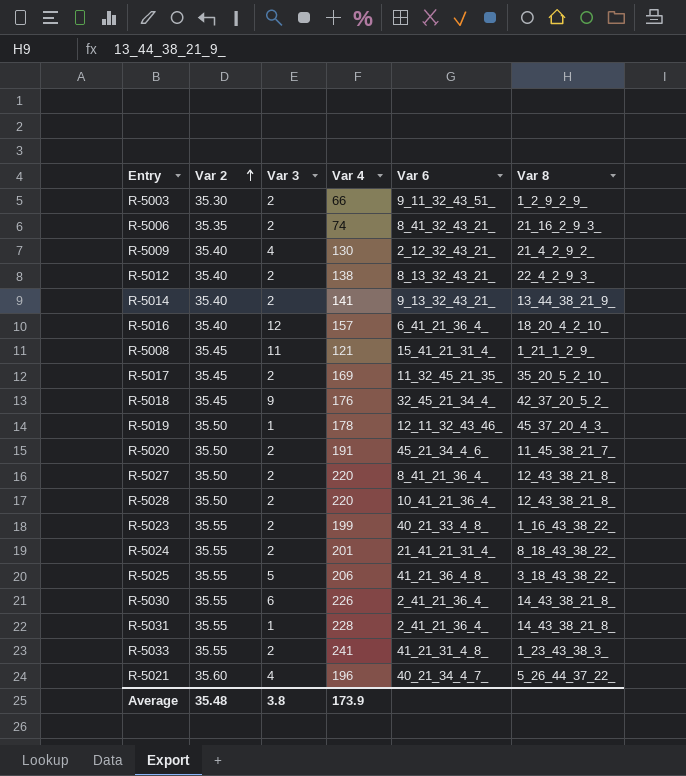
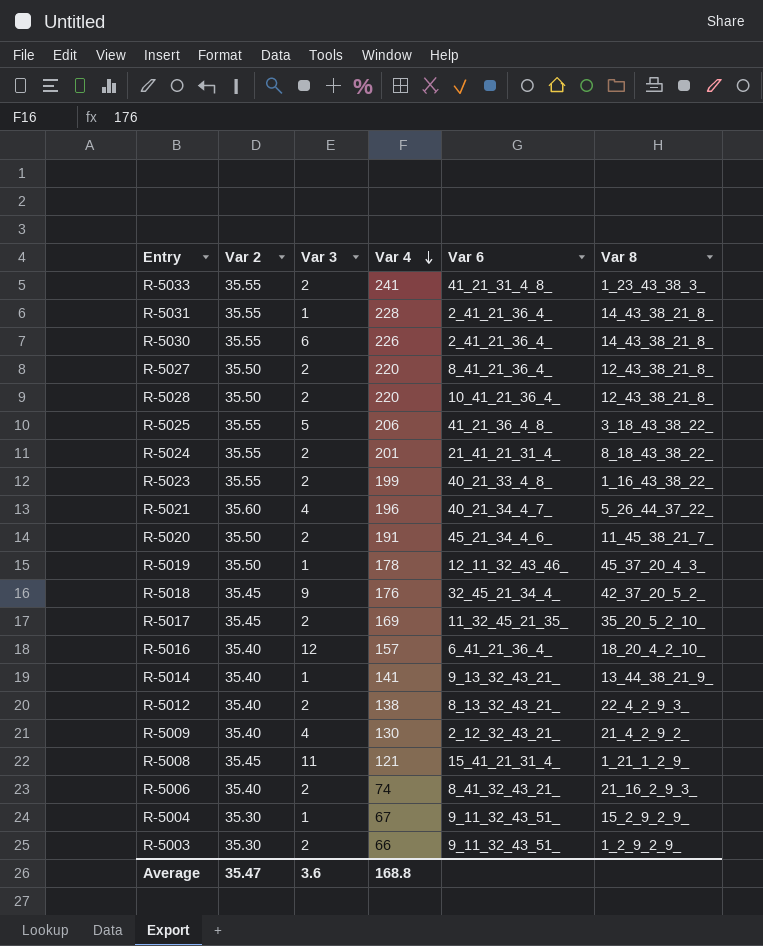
row order: Var 2 ascending -> Var 4 descending
R-5014 | Var 3: 2 -> 1
R-5006 | Var 2: 35.35 -> 35.40
row R-5004: none -> 35.30 | 1 | 67 | 9_11_32_43_51_ | 15_2_9_2_9_
Average | Var 2: 35.48 -> 35.47
Average | Var 3: 3.8 -> 3.6
Average | Var 4: 173.9 -> 168.8

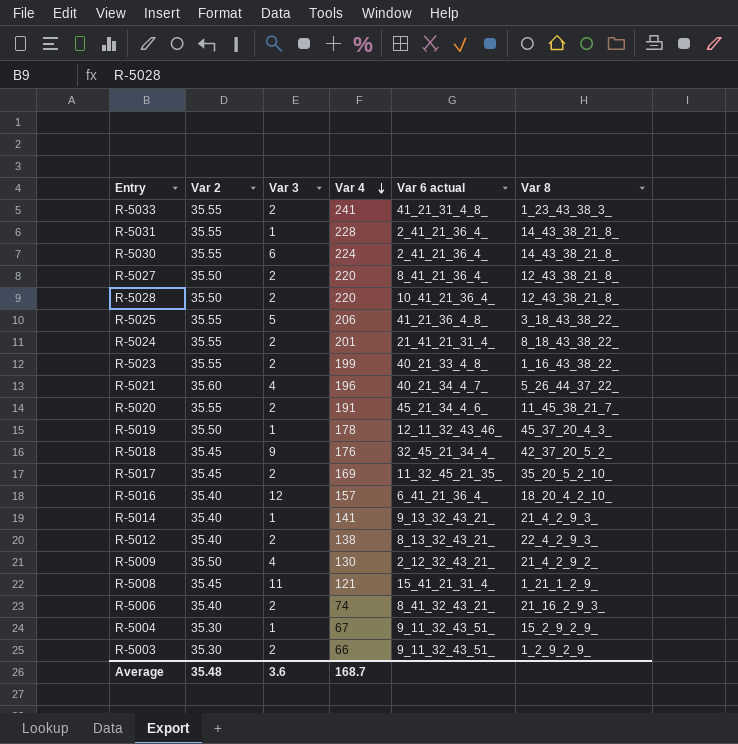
column name: Var 6 -> Var 6 actual
R-5030 | Var 4: 226 -> 224
R-5020 | Var 2: 35.50 -> 35.55
R-5014 | Var 8: 13_44_38_21_9_ -> 21_4_2_9_3_
R-5009 | Var 2: 35.40 -> 35.50
Average | Var 2: 35.47 -> 35.48
Average | Var 4: 168.8 -> 168.7

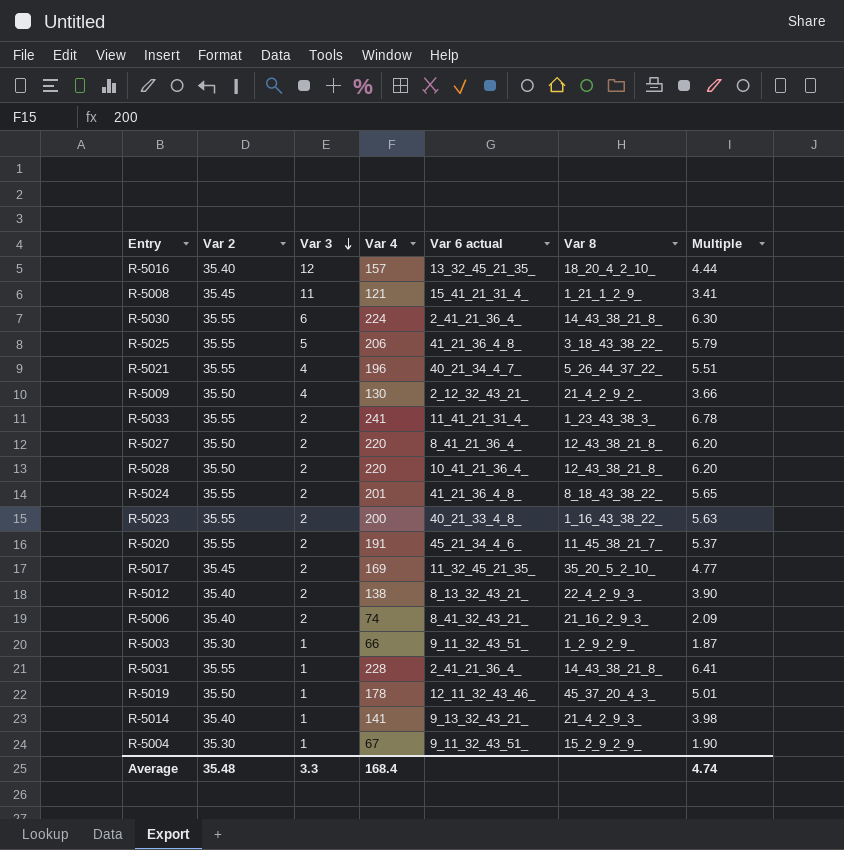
row order: Var 4 descending -> Var 3 descending
column Multiple | formula: none -> [Var 4] / [Var 2]
row R-5018: 35.45 | 9 | 176 | 32_45_21_34_4_ | 42_37_20_5_2_ -> none
R-5016 | Var 6 actual: 6_41_21_36_4_ -> 13_32_45_21_35_
R-5021 | Var 2: 35.60 -> 35.55
R-5033 | Var 6 actual: 41_21_31_4_8_ -> 11_41_21_31_4_
R-5024 | Var 6 actual: 21_41_21_31_4_ -> 41_21_36_4_8_
R-5023 | Var 4: 199 -> 200
R-5003 | Var 3: 2 -> 1
Average | Var 3: 3.6 -> 3.3
Average | Var 4: 168.7 -> 168.4

